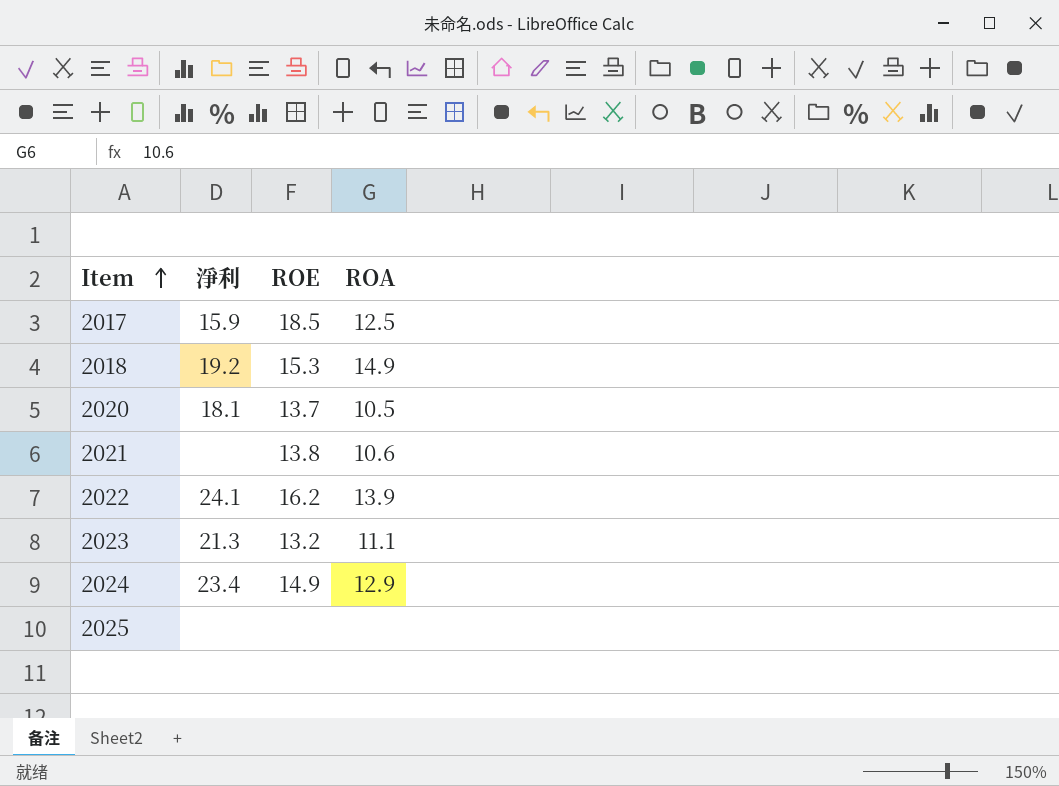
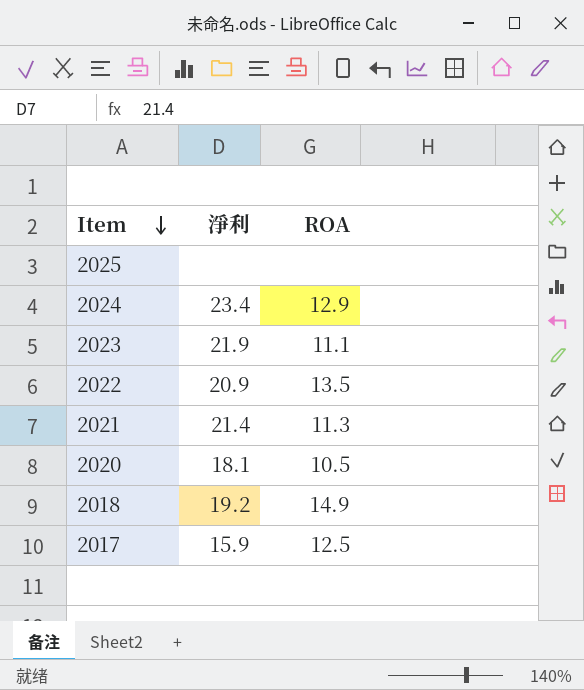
row order: Item ascending -> Item descending
column ROE | position: 3 -> none
2023 | 淨利: 21.3 -> 21.9
2022 | 淨利: 24.1 -> 20.9
2022 | ROA: 13.9 -> 13.5
2021 | 淨利: none -> 21.4
2021 | ROA: 10.6 -> 11.3

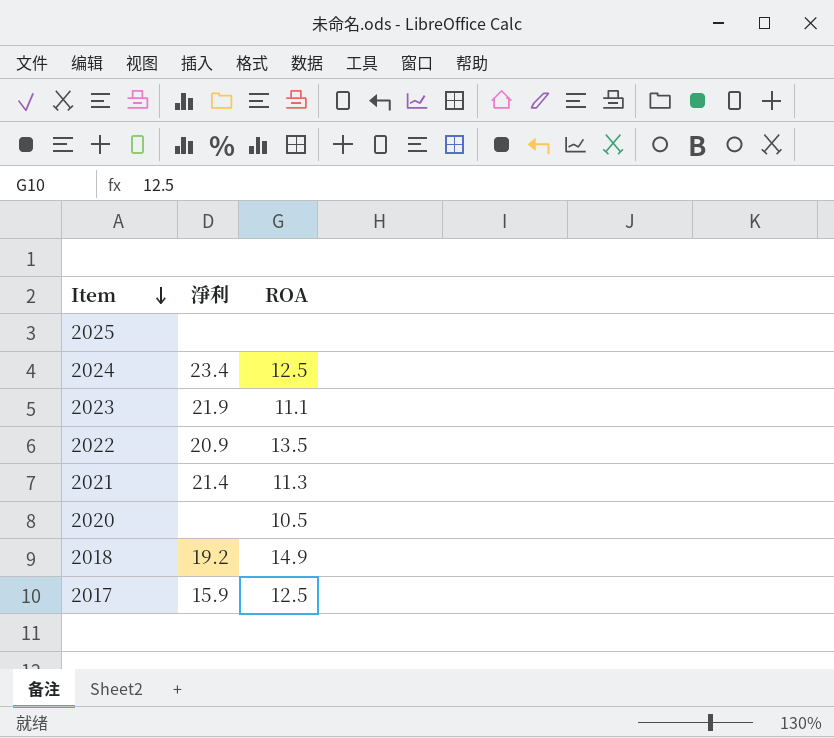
2024 | ROA: 12.9 -> 12.5
2020 | 淨利: 18.1 -> none

